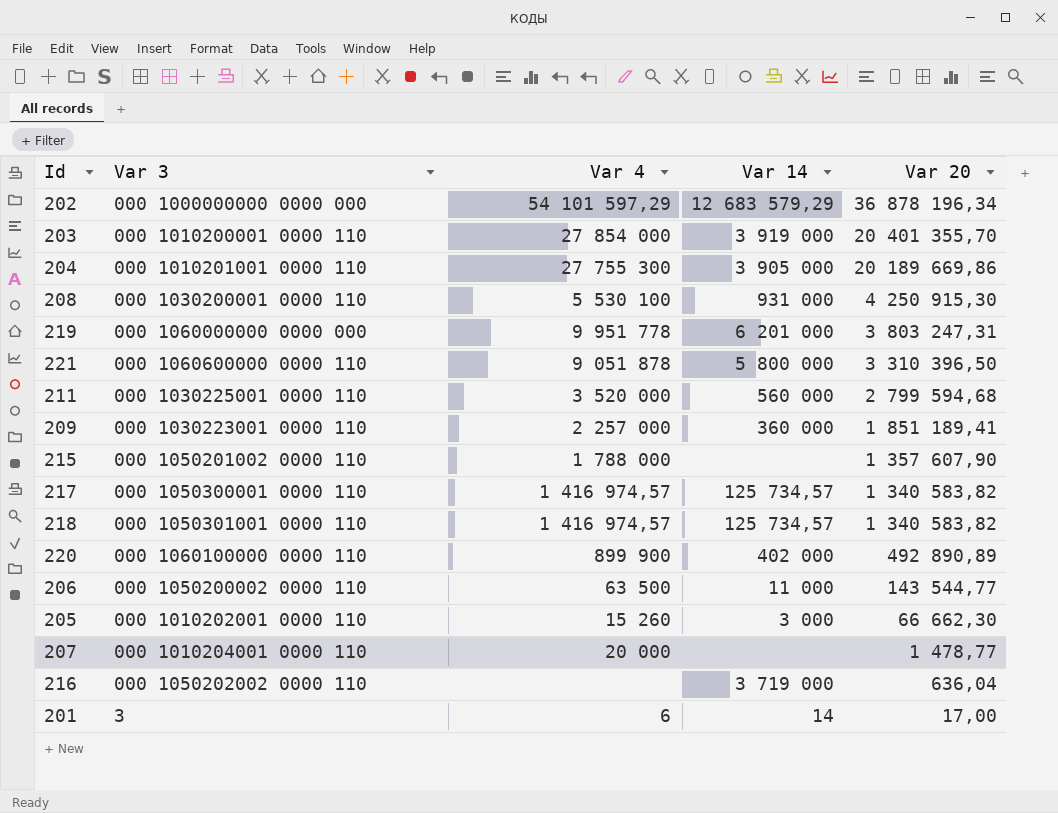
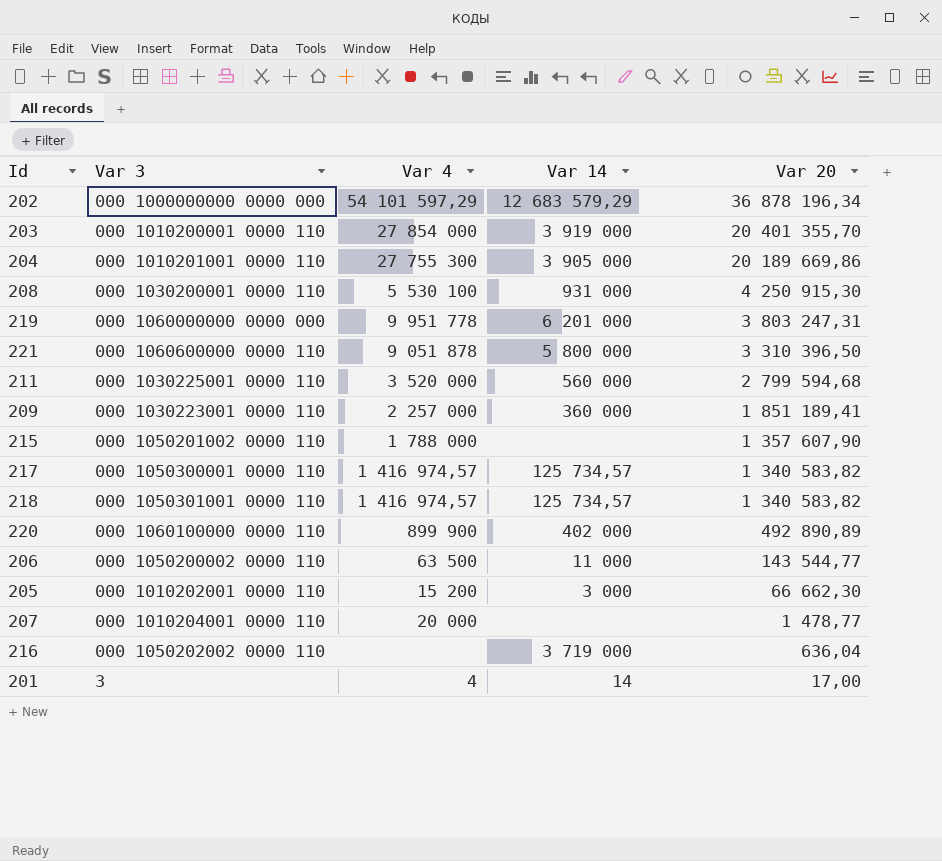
205 | Var 4: 15 260 -> 15 200
201 | Var 4: 6 -> 4

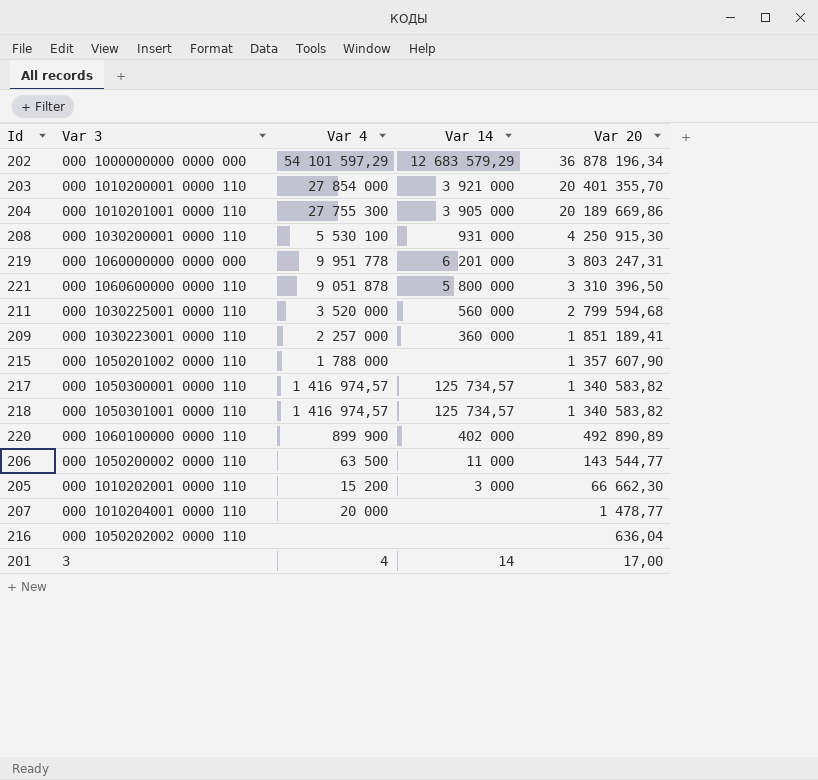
203 | Var 14: 3 919 000 -> 3 921 000
216 | Var 14: 3 719 000 -> none

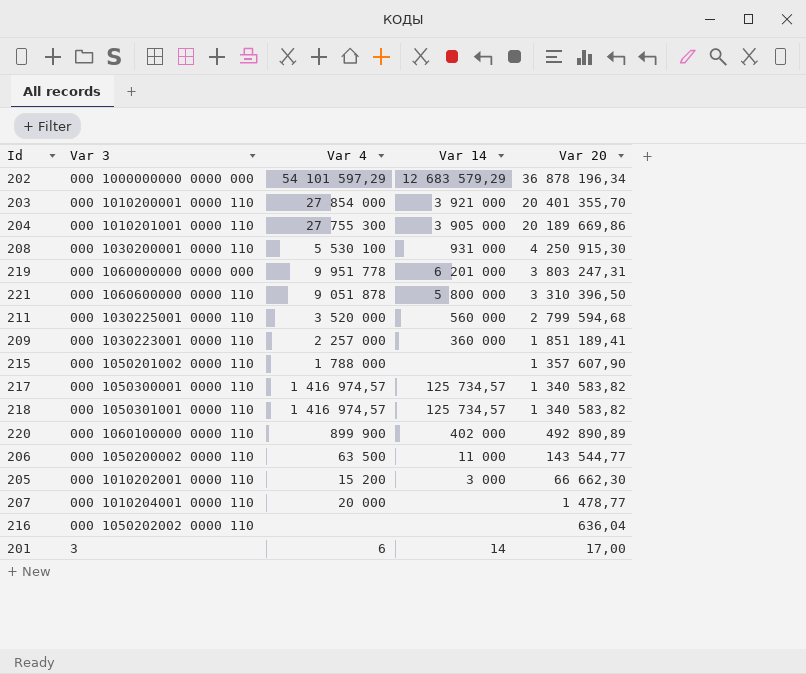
201 | Var 4: 4 -> 6

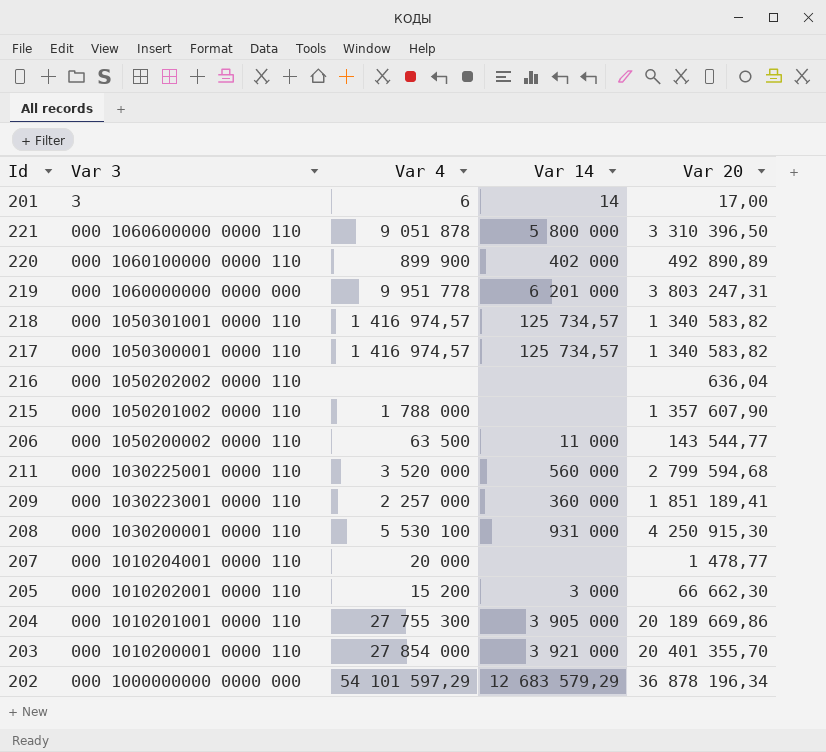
row order: Var 20 descending -> Var 3 descending

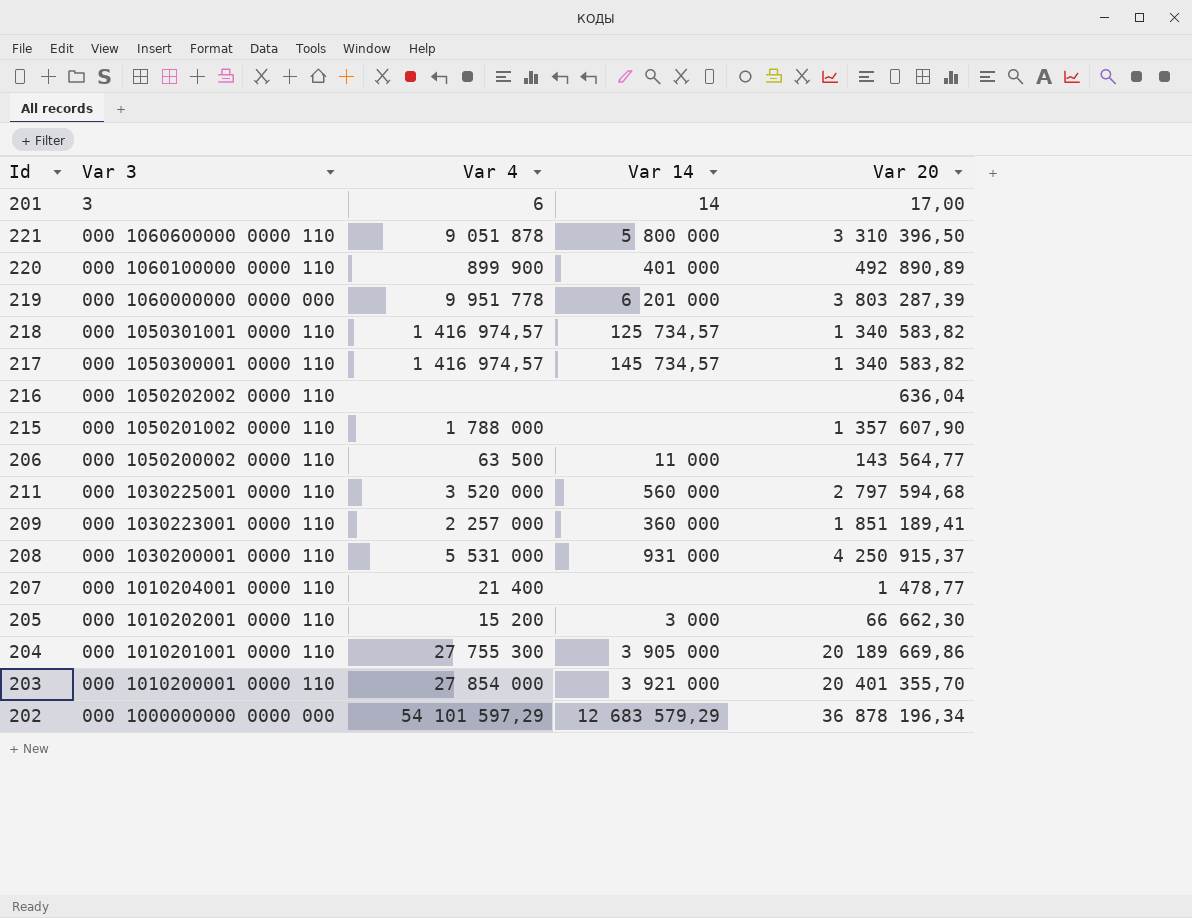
220 | Var 14: 402 000 -> 401 000
219 | Var 20: 3 803 247,31 -> 3 803 287,39
217 | Var 14: 125 734,57 -> 145 734,57
206 | Var 20: 143 544,77 -> 143 564,77
211 | Var 20: 2 799 594,68 -> 2 797 594,68
208 | Var 4: 5 530 100 -> 5 531 000
208 | Var 20: 4 250 915,30 -> 4 250 915,37
207 | Var 4: 20 000 -> 21 400

